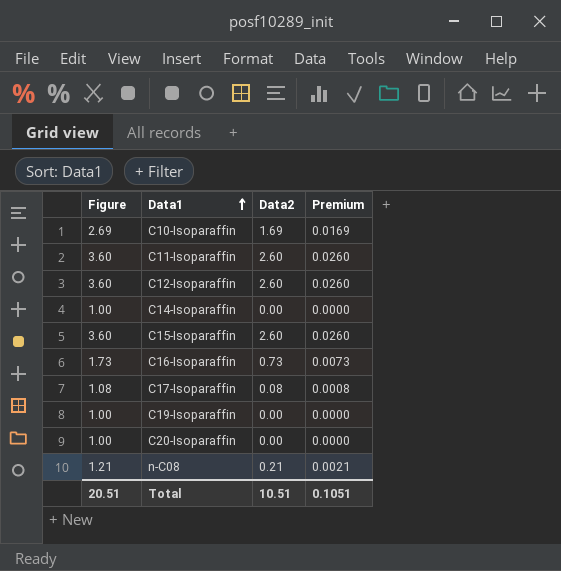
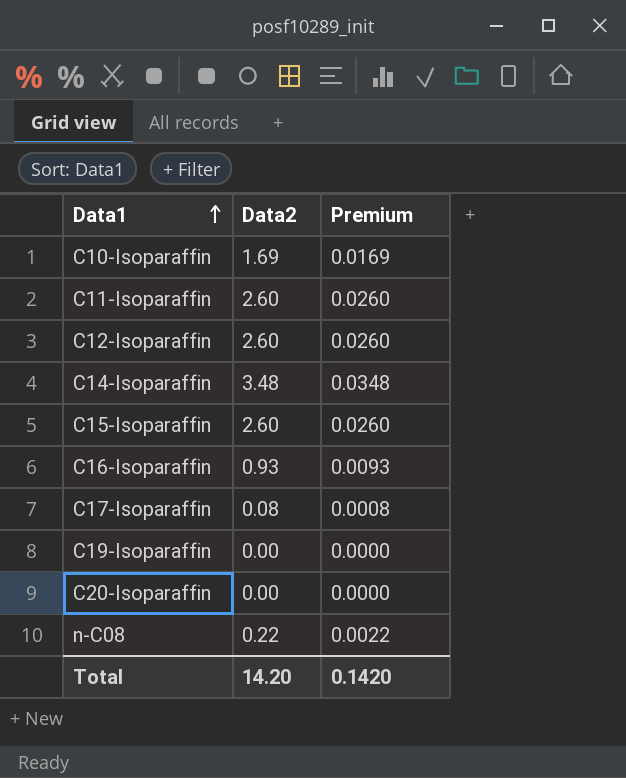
column Figure | formula: [Data2] + 1 -> none
C14-Isoparaffin | Data2: 0.00 -> 3.48
C14-Isoparaffin | Premium: 0.0000 -> 0.0348
C16-Isoparaffin | Data2: 0.73 -> 0.93
C16-Isoparaffin | Premium: 0.0073 -> 0.0093
n-C08 | Data2: 0.21 -> 0.22
n-C08 | Premium: 0.0021 -> 0.0022
Total | Data2: 10.51 -> 14.20
Total | Premium: 0.1051 -> 0.1420

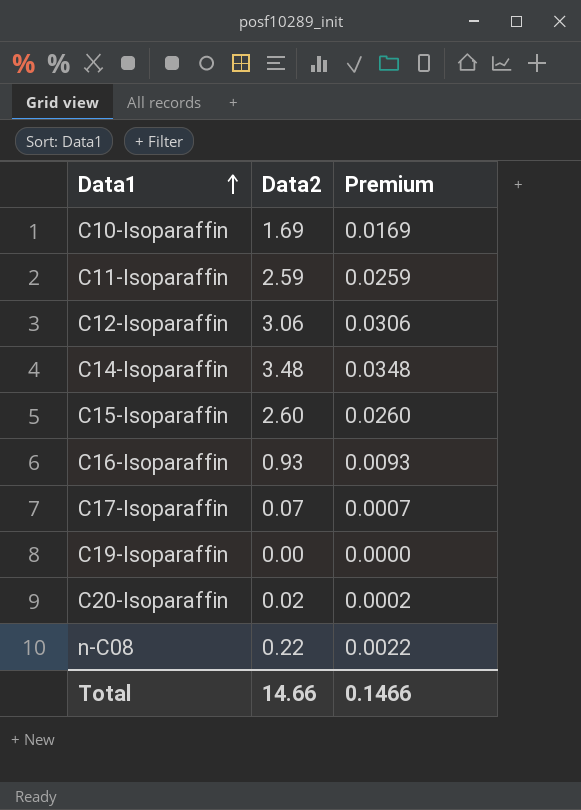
C11-Isoparaffin | Data2: 2.60 -> 2.59
C11-Isoparaffin | Premium: 0.0260 -> 0.0259
C12-Isoparaffin | Data2: 2.60 -> 3.06
C12-Isoparaffin | Premium: 0.0260 -> 0.0306
C17-Isoparaffin | Data2: 0.08 -> 0.07
C17-Isoparaffin | Premium: 0.0008 -> 0.0007
C20-Isoparaffin | Data2: 0.00 -> 0.02
C20-Isoparaffin | Premium: 0.0000 -> 0.0002
Total | Data2: 14.20 -> 14.66
Total | Premium: 0.1420 -> 0.1466

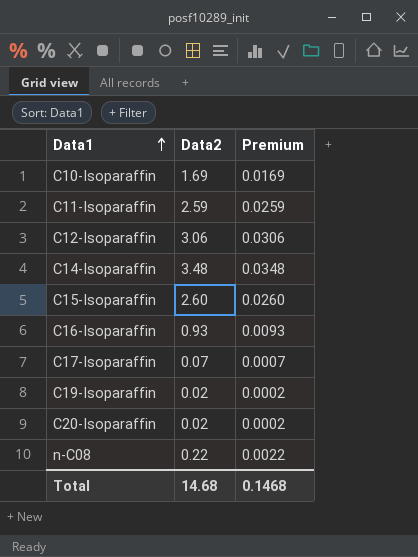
C19-Isoparaffin | Data2: 0.00 -> 0.02
C19-Isoparaffin | Premium: 0.0000 -> 0.0002
Total | Data2: 14.66 -> 14.68
Total | Premium: 0.1466 -> 0.1468

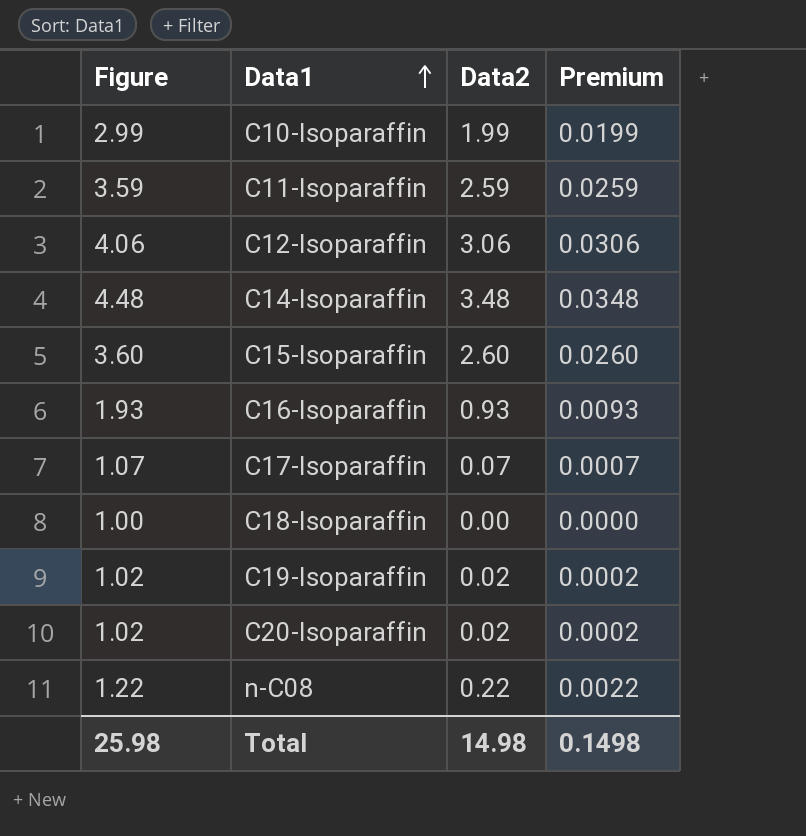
column Figure | formula: none -> [Data2] + 1
C10-Isoparaffin | Data2: 1.69 -> 1.99
C10-Isoparaffin | Premium: 0.0169 -> 0.0199
row C18-Isoparaffin: none -> 1.00 | 0.00 | 0.0000
Total | Data2: 14.68 -> 14.98
Total | Premium: 0.1468 -> 0.1498

